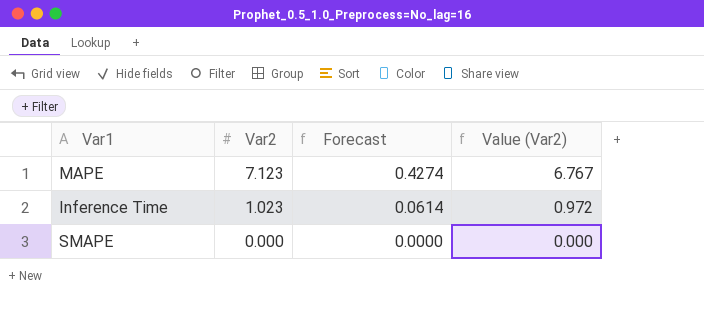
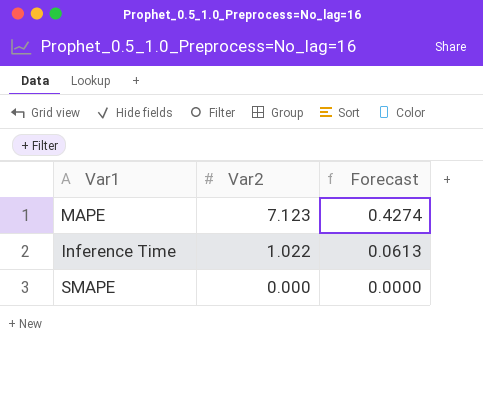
column Value (Var2) | formula: [Var2] * 0.95 -> none
Inference Time | Var2: 1.023 -> 1.022
Inference Time | Forecast: 0.0614 -> 0.0613

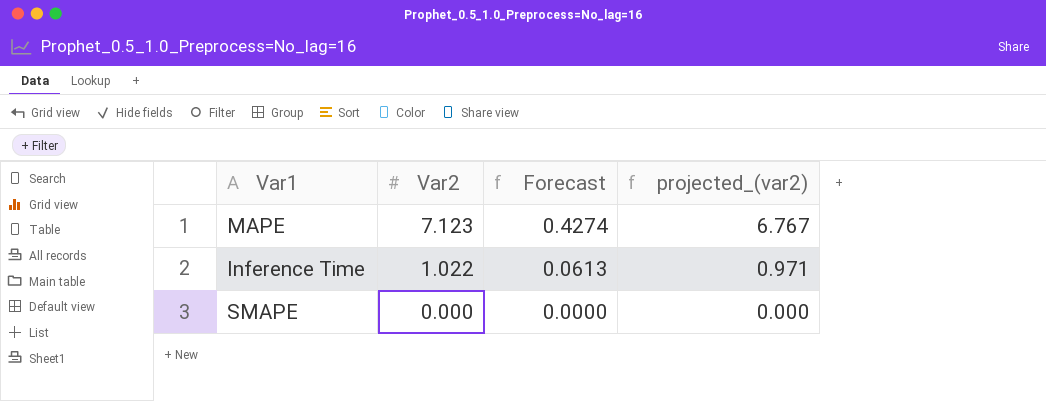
column projected_(var2) | formula: none -> [Var2] * 0.95

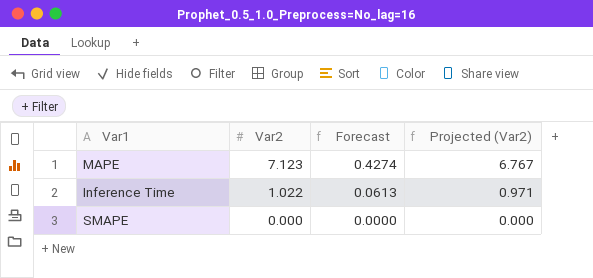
column name: projected_(var2) -> Projected (Var2)

